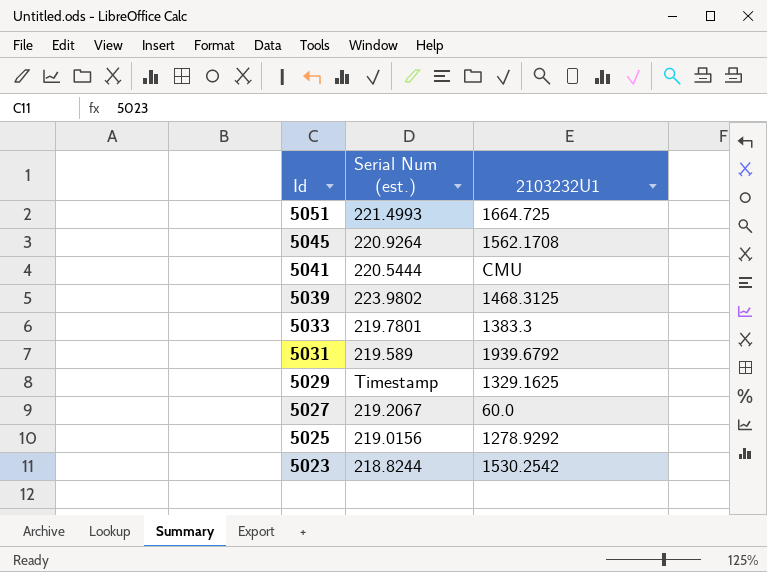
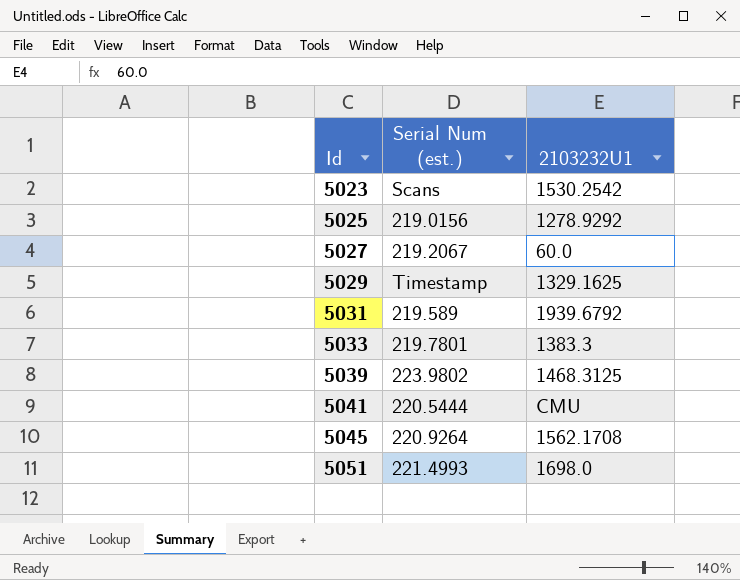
row order: Id descending -> Id ascending
5023 | Serial Num (est.): 218.8244 -> Scans
5051 | 2103232U1: 1664.725 -> 1698.0

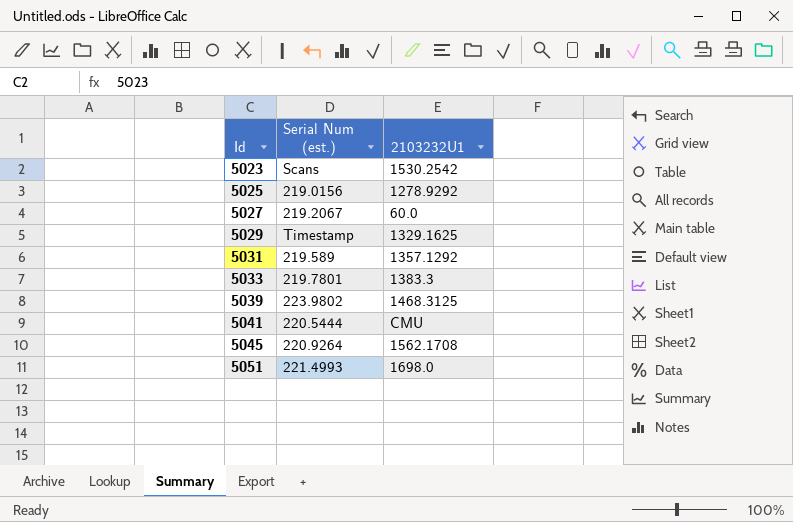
5031 | 2103232U1: 1939.6792 -> 1357.1292

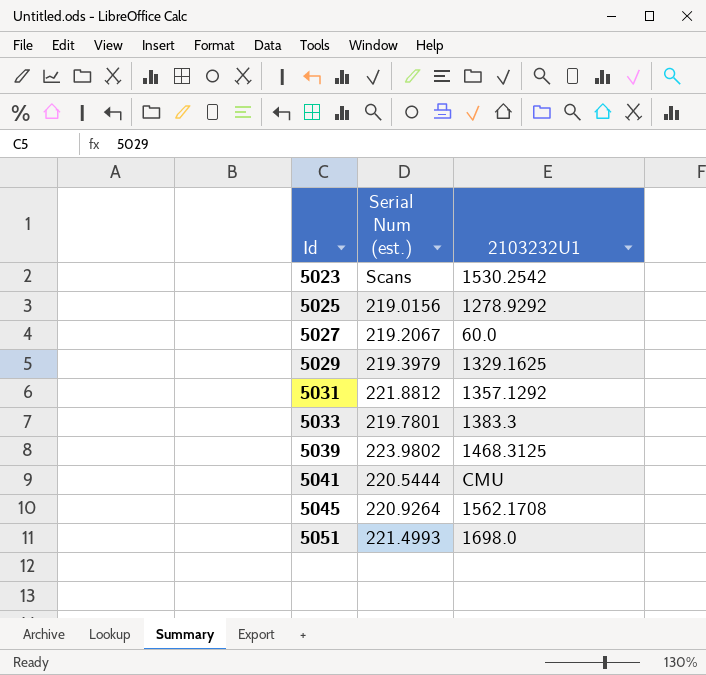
5029 | Serial Num (est.): Timestamp -> 219.3979
5031 | Serial Num (est.): 219.589 -> 221.8812

